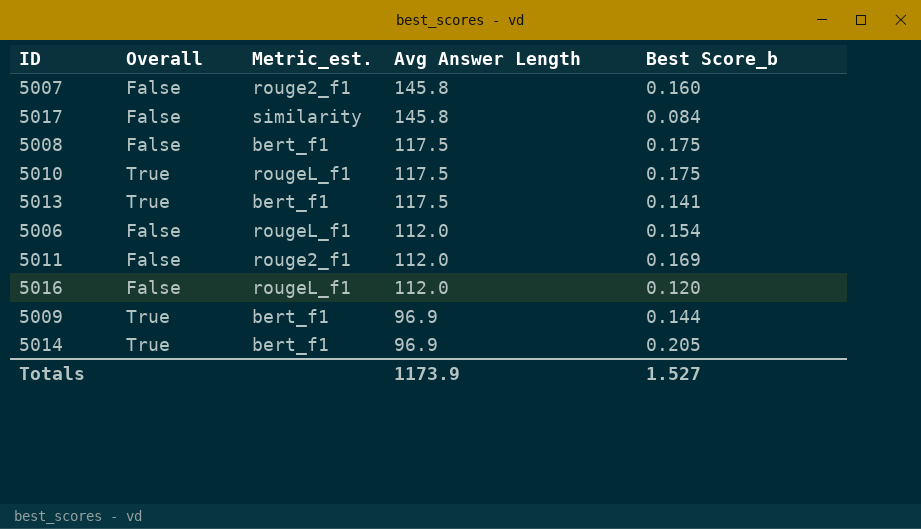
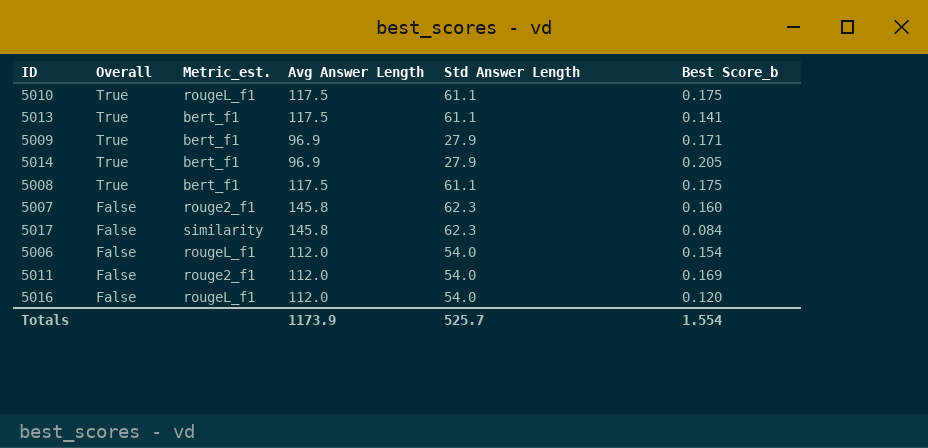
row order: Avg Answer Length descending -> Overall descending
column Std Answer Length | position: none -> 5
5009 | Best Score_b: 0.144 -> 0.171
5008 | Overall: False -> True
Totals | Best Score_b: 1.527 -> 1.554

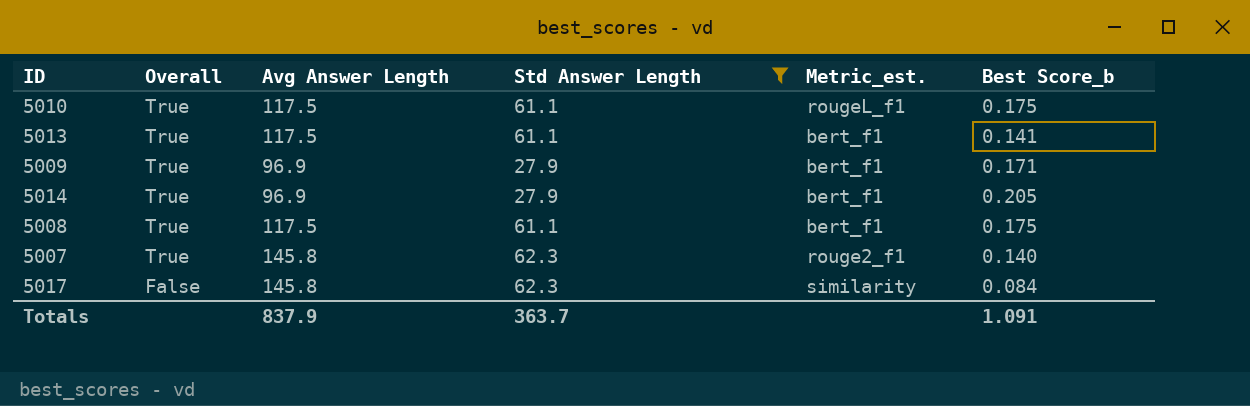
filter: none -> Std Answer Length != 54.0
column Metric_est. | position: 3 -> 5
5007 | Overall: False -> True
5007 | Best Score_b: 0.160 -> 0.140
Totals | Avg Answer Length: 1173.9 -> 837.9
Totals | Std Answer Length: 525.7 -> 363.7
Totals | Best Score_b: 1.554 -> 1.091

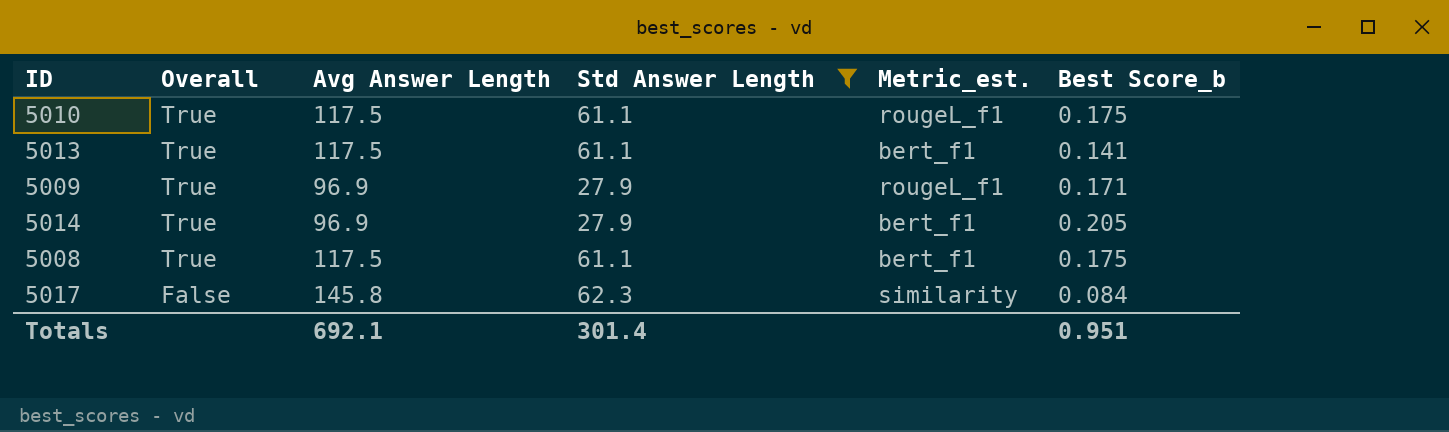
row 5007: True | 145.8 | 62.3 | rouge2_f1 | 0.140 -> none
5009 | Metric_est.: bert_f1 -> rougeL_f1
Totals | Avg Answer Length: 837.9 -> 692.1
Totals | Std Answer Length: 363.7 -> 301.4
Totals | Best Score_b: 1.091 -> 0.951

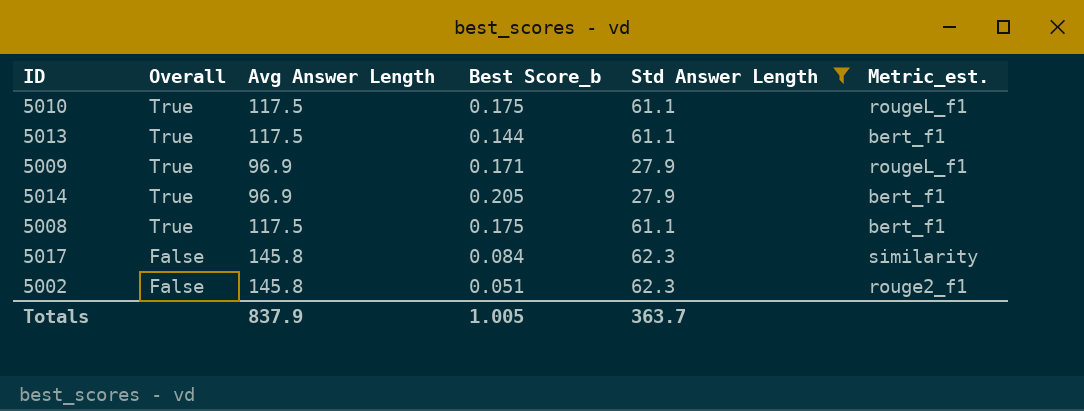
column Best Score_b | position: 6 -> 4
5013 | Best Score_b: 0.141 -> 0.144
row 5002: none -> False | 145.8 | 0.051 | 62.3 | rouge2_f1
Totals | Avg Answer Length: 692.1 -> 837.9
Totals | Best Score_b: 0.951 -> 1.005
Totals | Std Answer Length: 301.4 -> 363.7

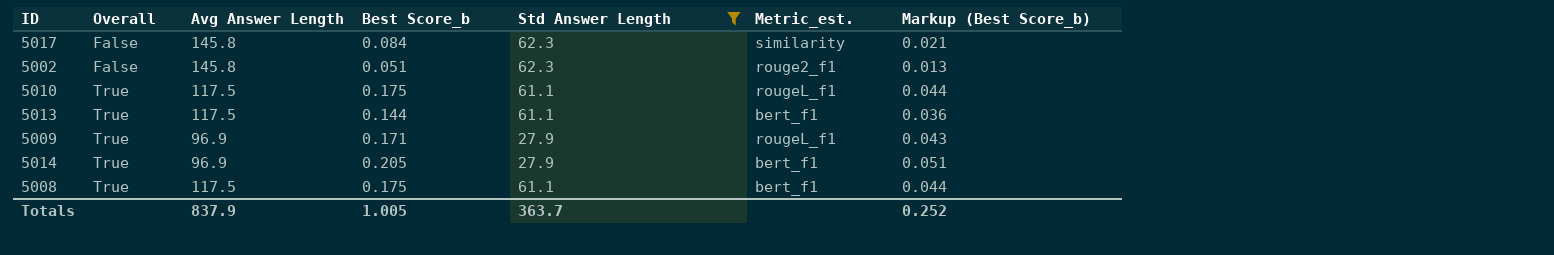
row order: Overall descending -> Overall ascending
column Markup (Best Score_b) | formula: none -> [Best Score_b] * 0.25

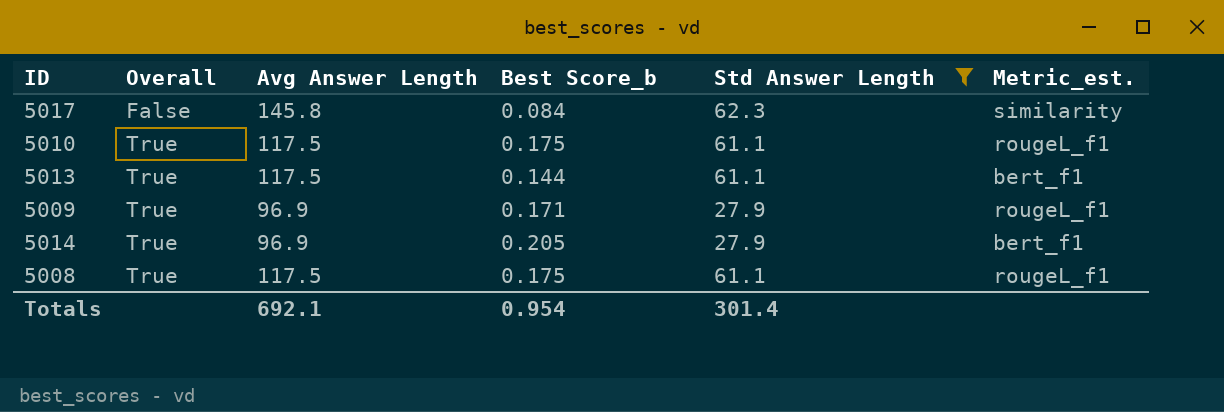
column Markup (Best Score_b) | formula: [Best Score_b] * 0.25 -> none
row 5002: False | 145.8 | 0.051 | 62.3 | rouge2_f1 | 0.013 -> none
5008 | Metric_est.: bert_f1 -> rougeL_f1
Totals | Avg Answer Length: 837.9 -> 692.1
Totals | Best Score_b: 1.005 -> 0.954
Totals | Std Answer Length: 363.7 -> 301.4

